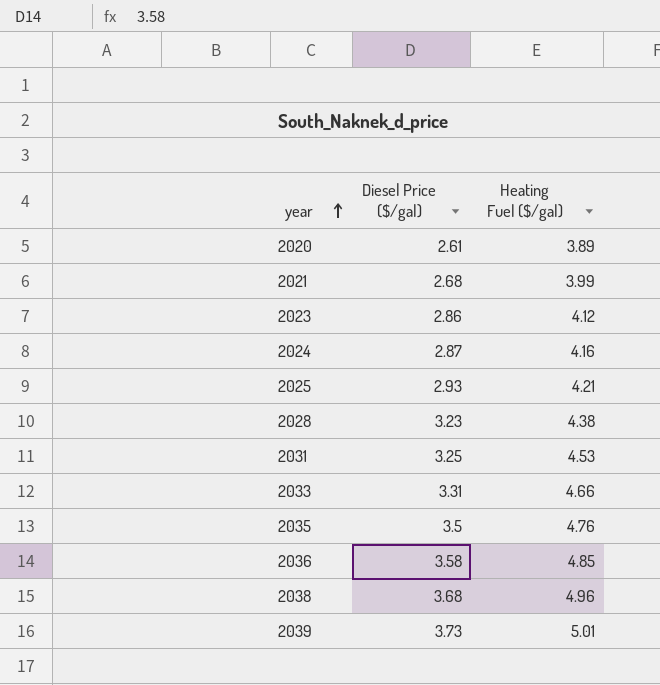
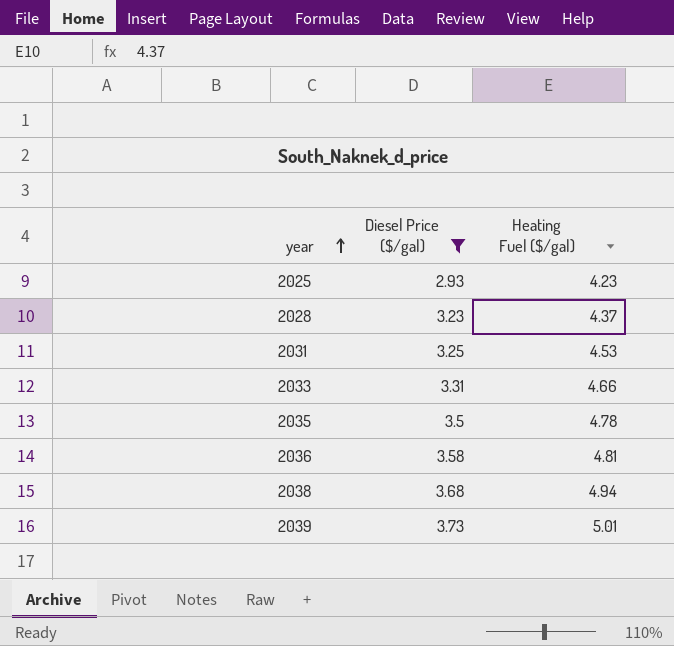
filter: none -> Diesel Price ($/gal) >= 2.93
2025 | Heating Fuel ($/gal): 4.21 -> 4.23
2028 | Heating Fuel ($/gal): 4.38 -> 4.37
2035 | Heating Fuel ($/gal): 4.76 -> 4.78
2036 | Heating Fuel ($/gal): 4.85 -> 4.81
2038 | Heating Fuel ($/gal): 4.96 -> 4.94

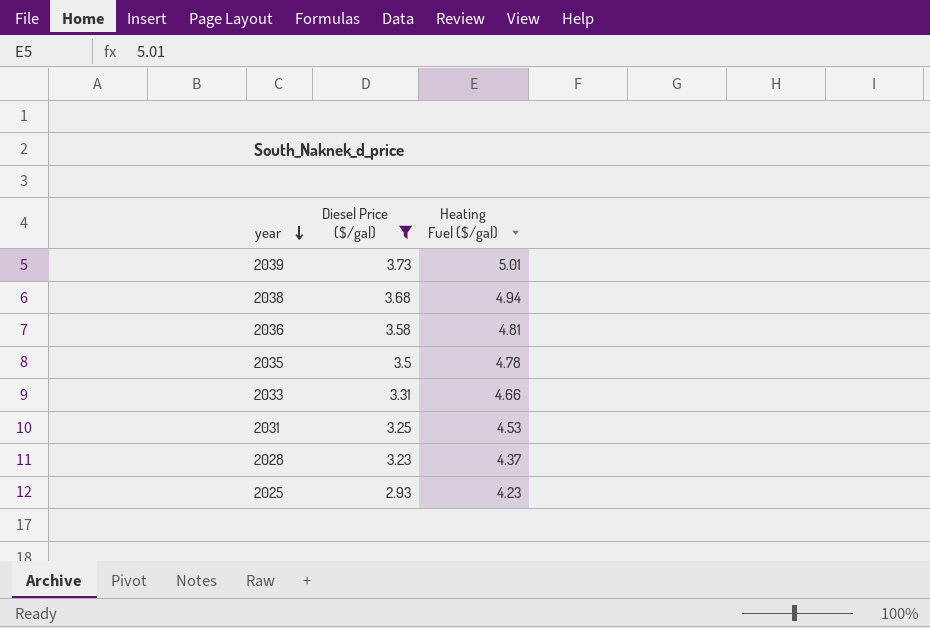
row order: year ascending -> year descending

